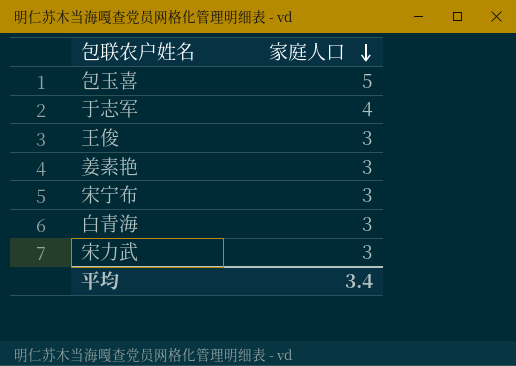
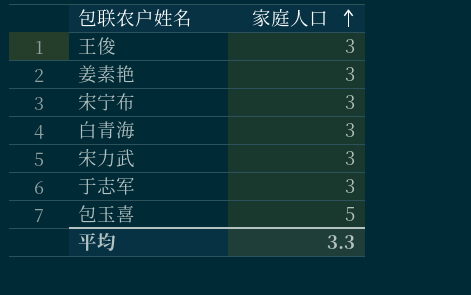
row order: 家庭人口 descending -> 家庭人口 ascending
于志军 | 家庭人口: 4 -> 3
平均 | 家庭人口: 3.4 -> 3.3

